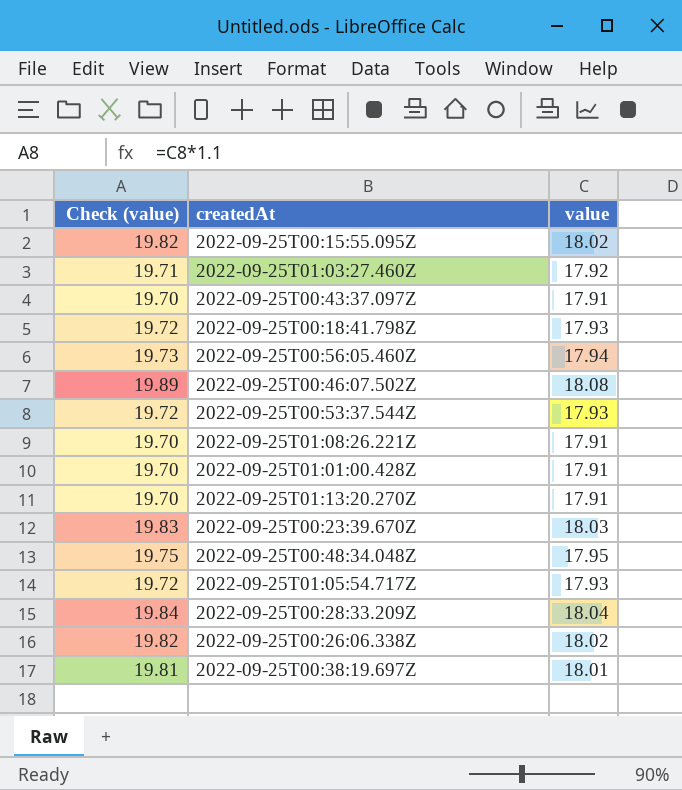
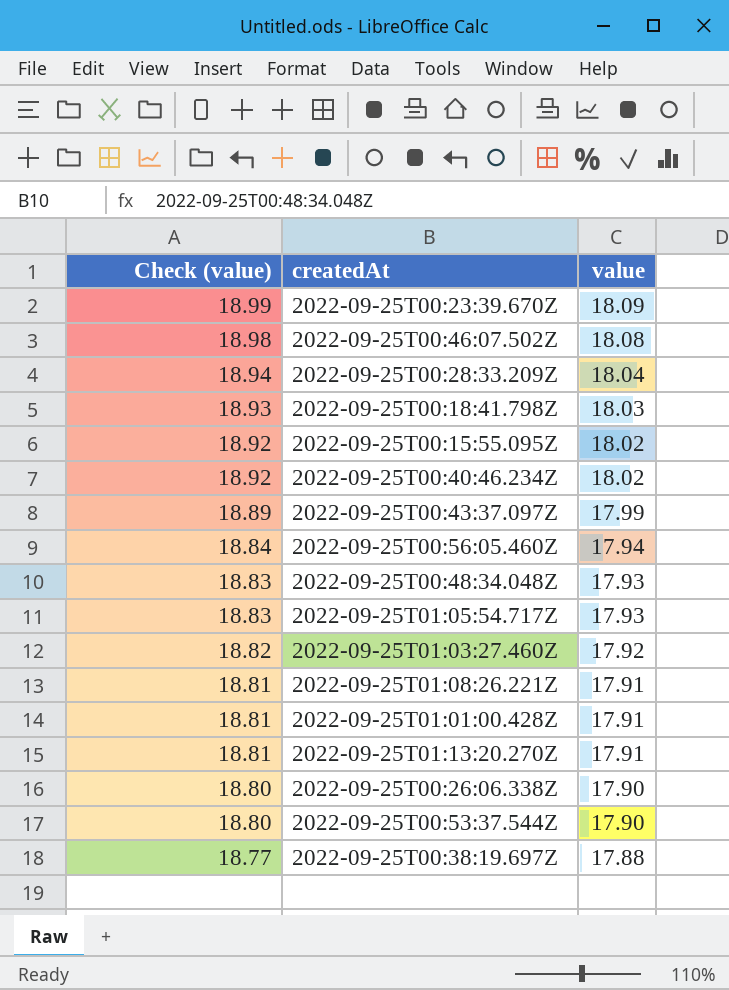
row order: none -> Check (value) descending
column Check (value) | formula: [value] * 1.1 -> [value] * 1.05
2022-09-25T00:23:39.670Z | value: 18.03 -> 18.09
2022-09-25T00:18:41.798Z | value: 17.93 -> 18.03
row 2022-09-25T00:40:46.234Z: none -> 18.92 | 18.02
2022-09-25T00:43:37.097Z | value: 17.91 -> 17.99
2022-09-25T00:48:34.048Z | value: 17.95 -> 17.93
2022-09-25T00:26:06.338Z | value: 18.02 -> 17.90
2022-09-25T00:53:37.544Z | value: 17.93 -> 17.90
2022-09-25T00:38:19.697Z | value: 18.01 -> 17.88

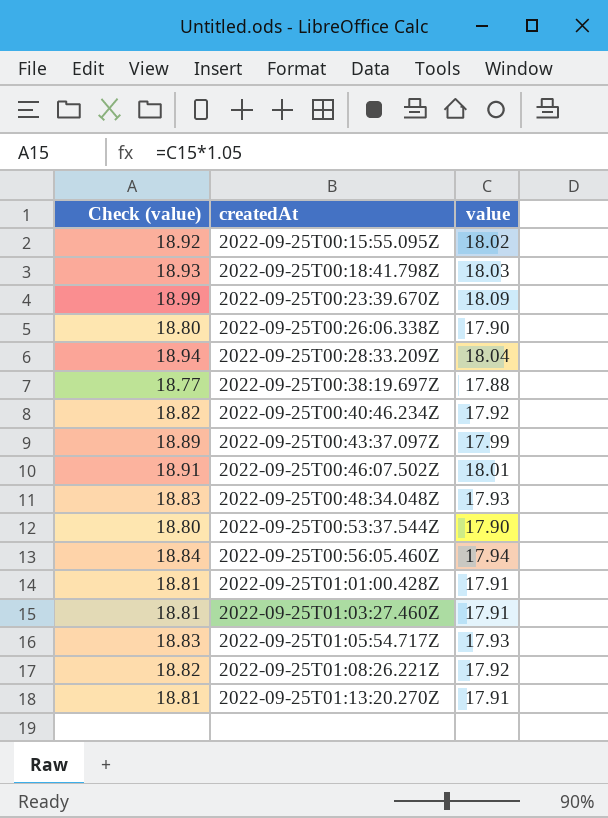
row order: Check (value) descending -> createdAt ascending
2022-09-25T00:40:46.234Z | Check (value): 18.92 -> 18.82
2022-09-25T00:40:46.234Z | value: 18.02 -> 17.92
2022-09-25T00:46:07.502Z | Check (value): 18.98 -> 18.91
2022-09-25T00:46:07.502Z | value: 18.08 -> 18.01
2022-09-25T01:03:27.460Z | Check (value): 18.82 -> 18.81
2022-09-25T01:03:27.460Z | value: 17.92 -> 17.91
2022-09-25T01:08:26.221Z | Check (value): 18.81 -> 18.82
2022-09-25T01:08:26.221Z | value: 17.91 -> 17.92

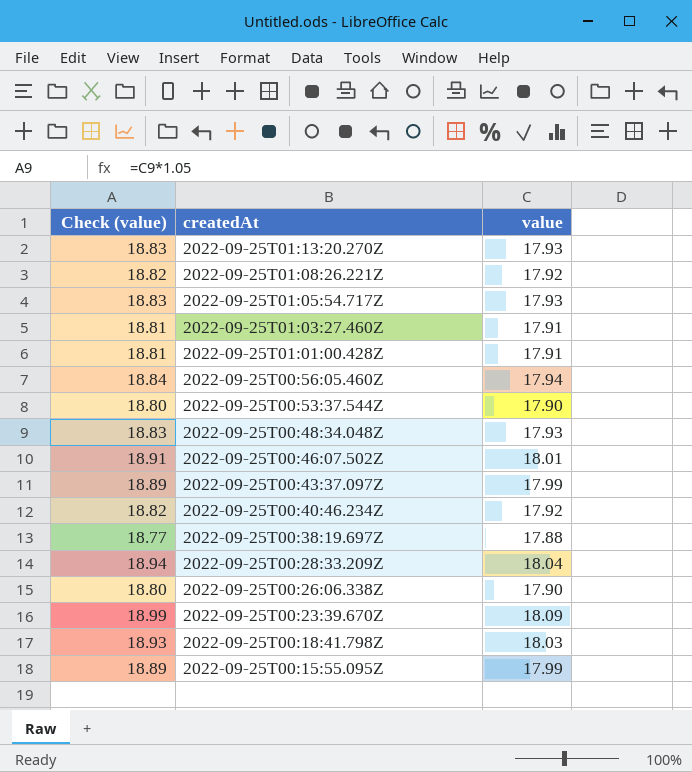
row order: createdAt ascending -> createdAt descending
2022-09-25T01:13:20.270Z | Check (value): 18.81 -> 18.83
2022-09-25T01:13:20.270Z | value: 17.91 -> 17.93
2022-09-25T00:15:55.095Z | Check (value): 18.92 -> 18.89
2022-09-25T00:15:55.095Z | value: 18.02 -> 17.99

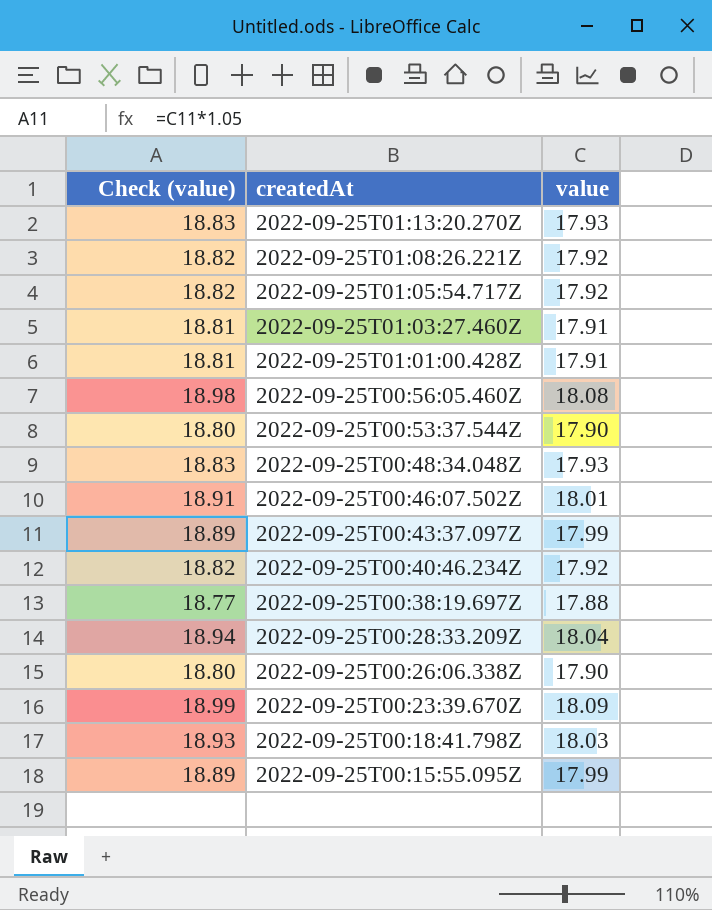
2022-09-25T01:05:54.717Z | Check (value): 18.83 -> 18.82
2022-09-25T01:05:54.717Z | value: 17.93 -> 17.92
2022-09-25T00:56:05.460Z | Check (value): 18.84 -> 18.98
2022-09-25T00:56:05.460Z | value: 17.94 -> 18.08

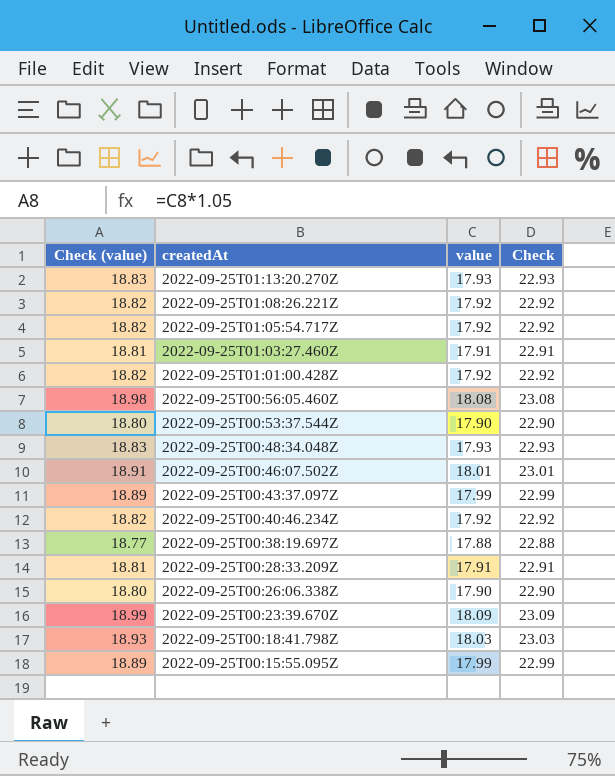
column Check | formula: none -> [value] + 5
2022-09-25T01:01:00.428Z | Check (value): 18.81 -> 18.82
2022-09-25T01:01:00.428Z | value: 17.91 -> 17.92
2022-09-25T00:28:33.209Z | Check (value): 18.94 -> 18.81
2022-09-25T00:28:33.209Z | value: 18.04 -> 17.91

